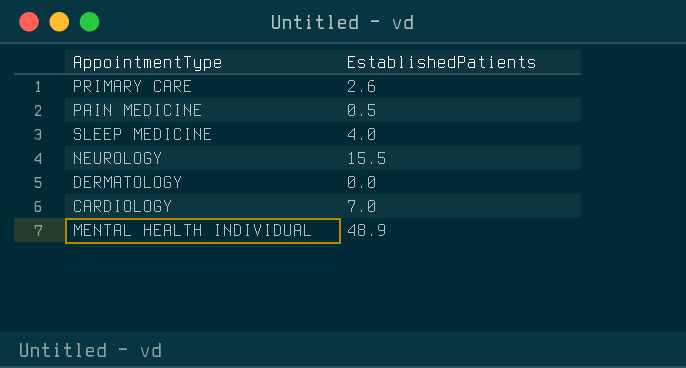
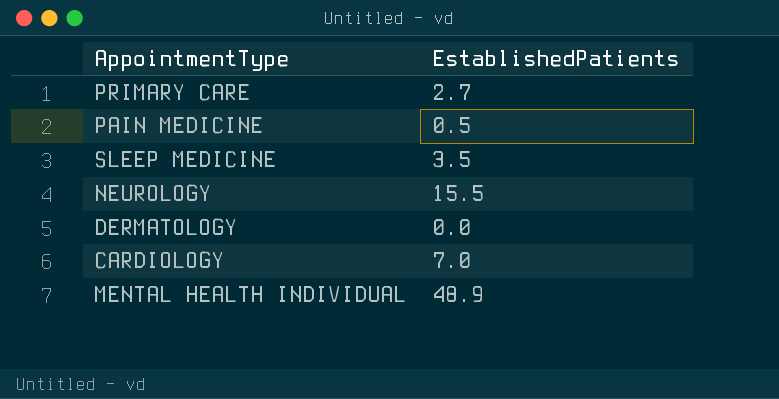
PRIMARY CARE | EstablishedPatients: 2.6 -> 2.7
SLEEP MEDICINE | EstablishedPatients: 4.0 -> 3.5

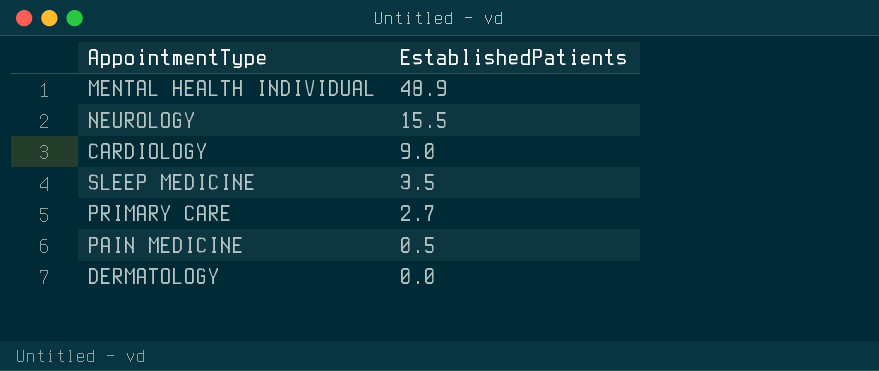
row order: none -> EstablishedPatients descending
CARDIOLOGY | EstablishedPatients: 7.0 -> 9.0

